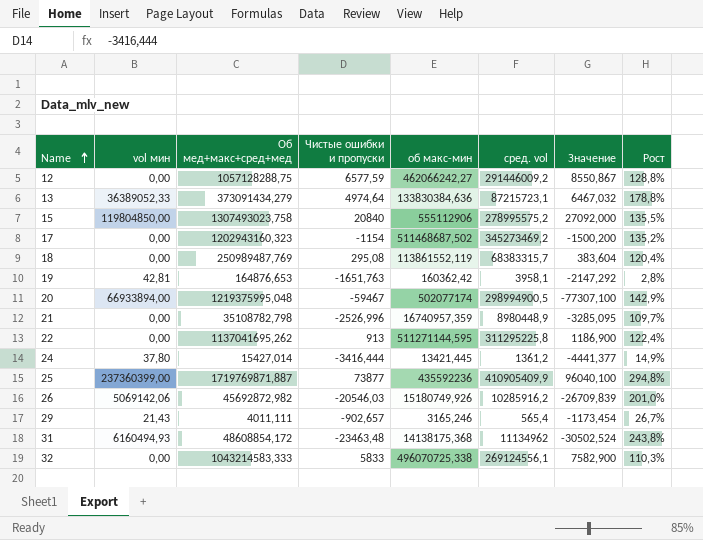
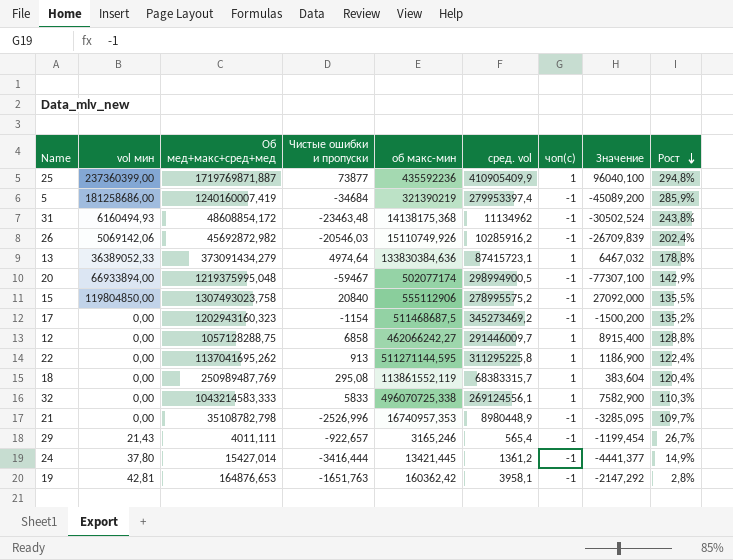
row order: Name ascending -> Рост descending
column чоп(с) | position: none -> 7
row 5: none -> 181258686,00 | 1240160007,419 | -34684 | 321390219 | 279953397,4 | -1 | -45089,200 | 285,9%
26 | об макс-мин: 15180749,926 -> 15110749,926
26 | Рост: 201,0% -> 202,4%
13 | сред. vol: 87215723,1 -> 87415723,1
17 | об макс-мин: 511468687,502 -> 511468687,5
12 | Чистые ошибки и пропуски: 6577,59 -> 6858
12 | сред. vol: 291446009,2 -> 291446009,7
12 | Значение: 8550,867 -> 8915,400
21 | об макс-мин: 16740957,359 -> 16740957,353
29 | Чистые ошибки и пропуски: -902,657 -> -922,657
29 | Значение: -1173,454 -> -1199,454

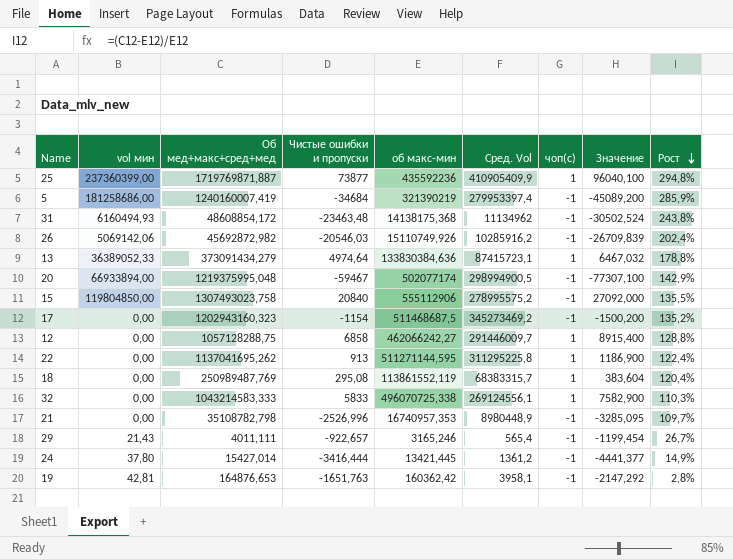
column name: сред. vol -> Сред. Vol

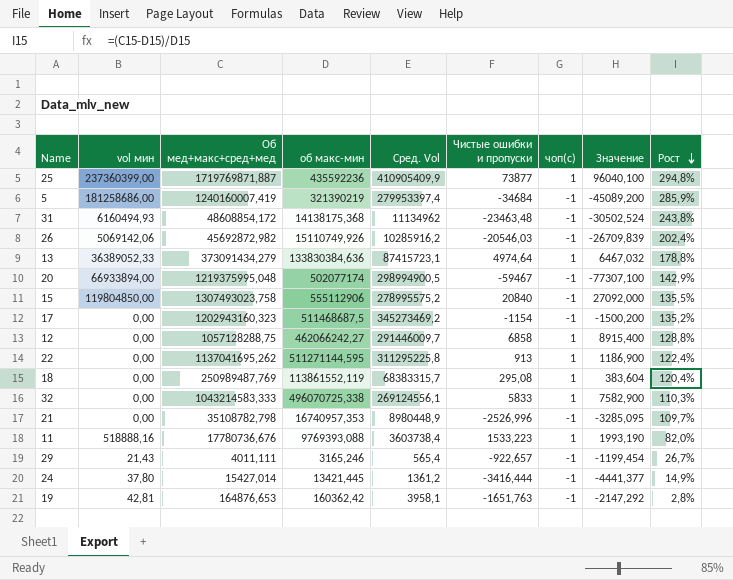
column Чистые ошибки и пропуски | position: 4 -> 6
row 11: none -> 518888,16 | 17780736,676 | 9769393,088 | 3603738,4 | 1533,223 | 1 | 1993,190 | 82,0%

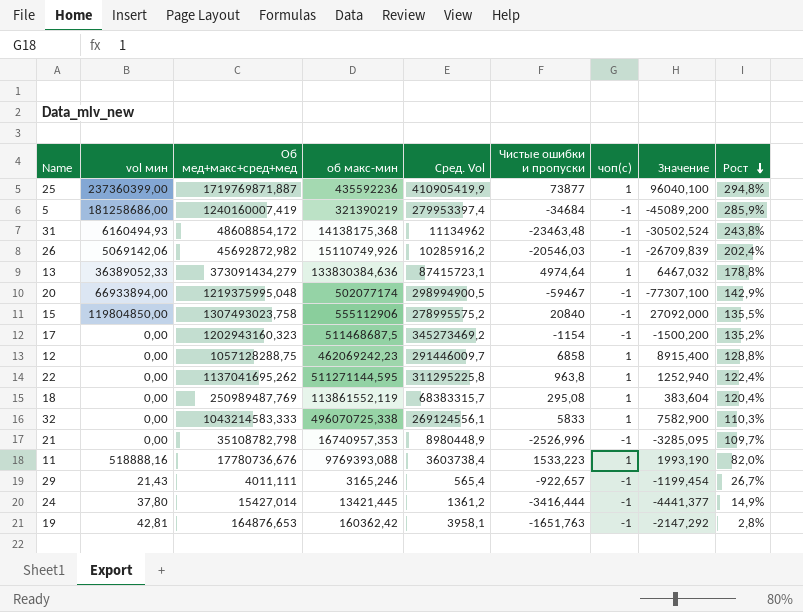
25 | Сред. Vol: 410905409,9 -> 410905419,9
12 | об макс-мин: 462066242,27 -> 462069242,23
22 | Чистые ошибки и пропуски: 913 -> 963,8
22 | Значение: 1186,900 -> 1252,940

